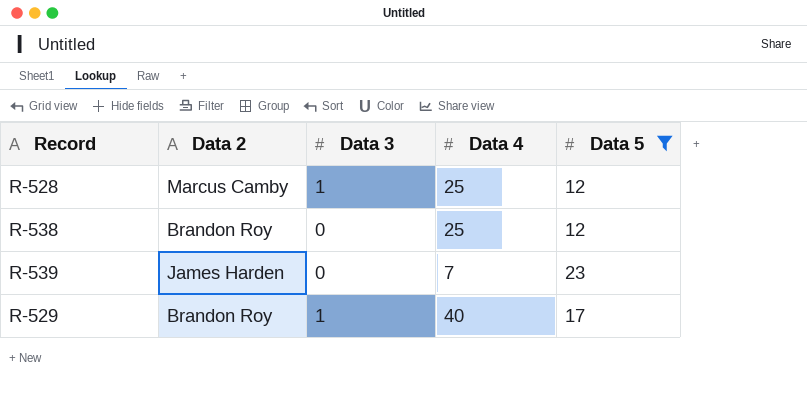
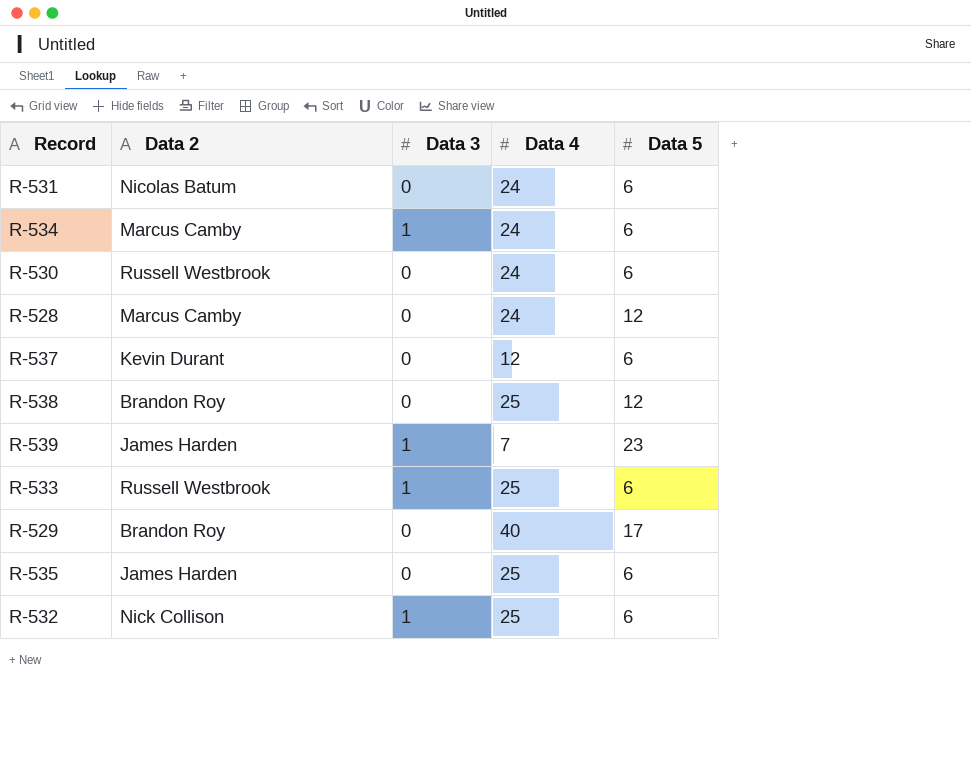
filter: Data 5 != 6 -> none
R-528 | Data 3: 1 -> 0
R-528 | Data 4: 25 -> 24
R-539 | Data 3: 0 -> 1
R-529 | Data 3: 1 -> 0

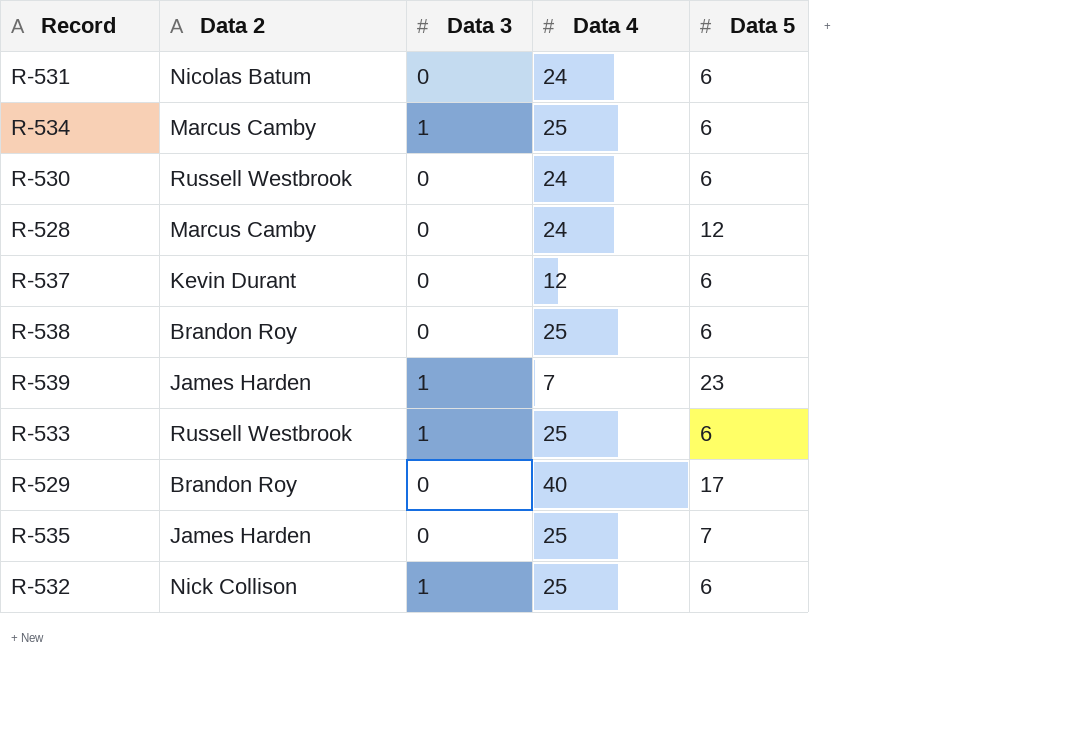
R-534 | Data 4: 24 -> 25
R-538 | Data 5: 12 -> 6
R-535 | Data 5: 6 -> 7

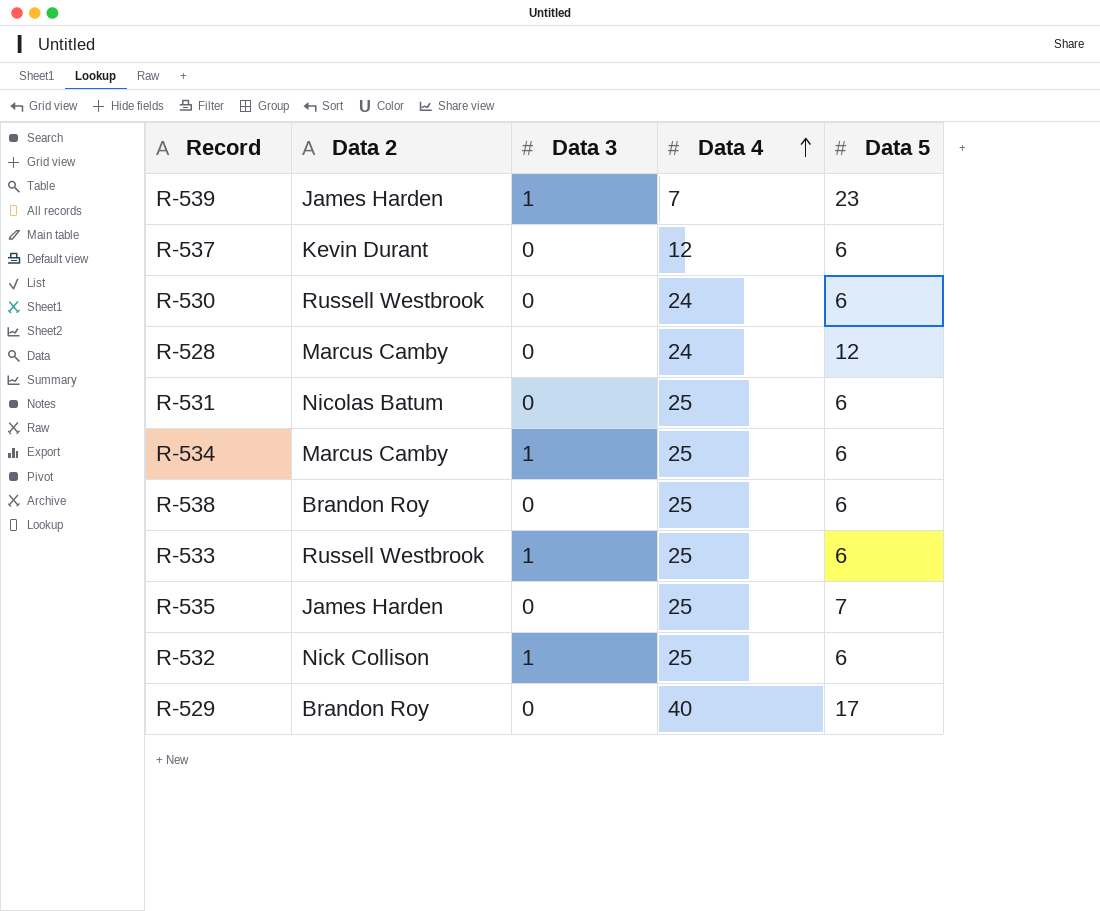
row order: none -> Data 4 ascending
R-531 | Data 4: 24 -> 25

